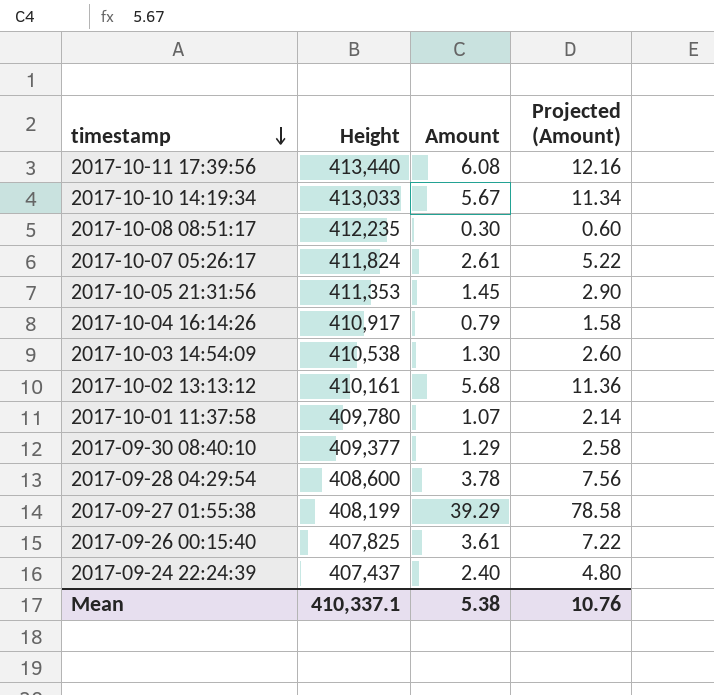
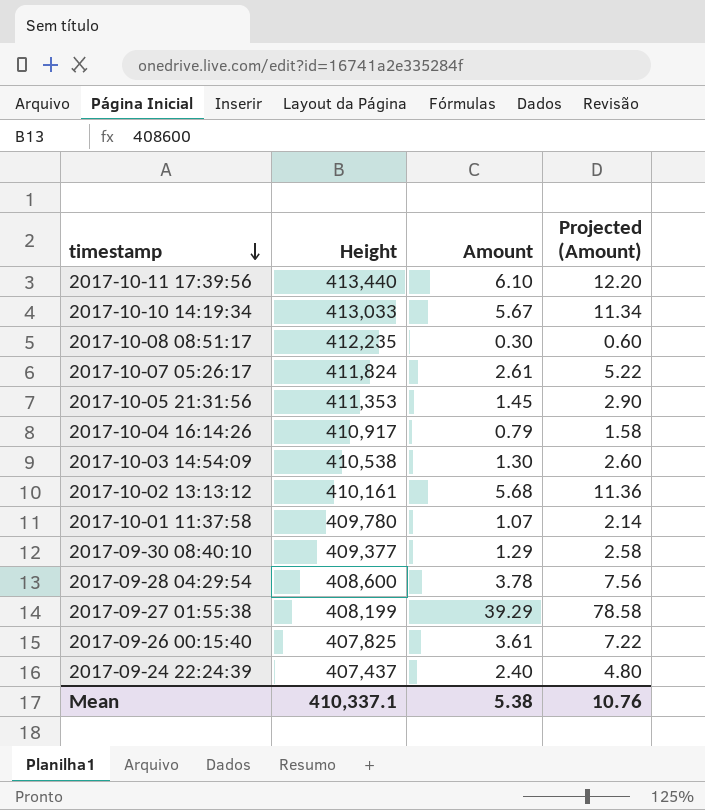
2017-10-11 17:39:56 | Amount: 6.08 -> 6.10
2017-10-11 17:39:56 | Projected (Amount): 12.16 -> 12.20

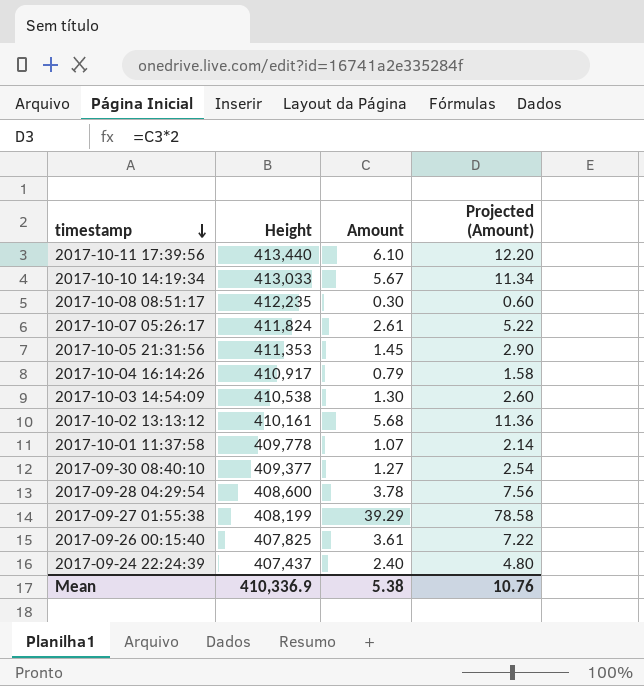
2017-10-01 11:37:58 | Height: 409,780 -> 409,778
2017-09-30 08:40:10 | Amount: 1.29 -> 1.27
2017-09-30 08:40:10 | Projected (Amount): 2.58 -> 2.54
Mean | Height: 410,337.1 -> 410,336.9

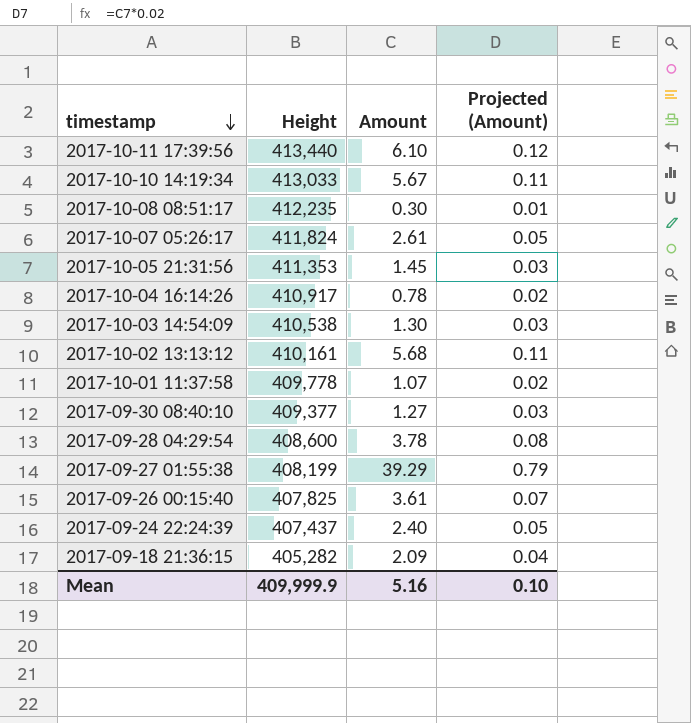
column Projected (Amount) | formula: [Amount] * 2 -> [Amount] * 0.02
2017-10-04 16:14:26 | Amount: 0.79 -> 0.78
row 2017-09-18 21:36:15: none -> 405,282 | 2.09 | 0.04
Mean | Height: 410,336.9 -> 409,999.9
Mean | Amount: 5.38 -> 5.16
Mean | Projected (Amount): 10.76 -> 0.10

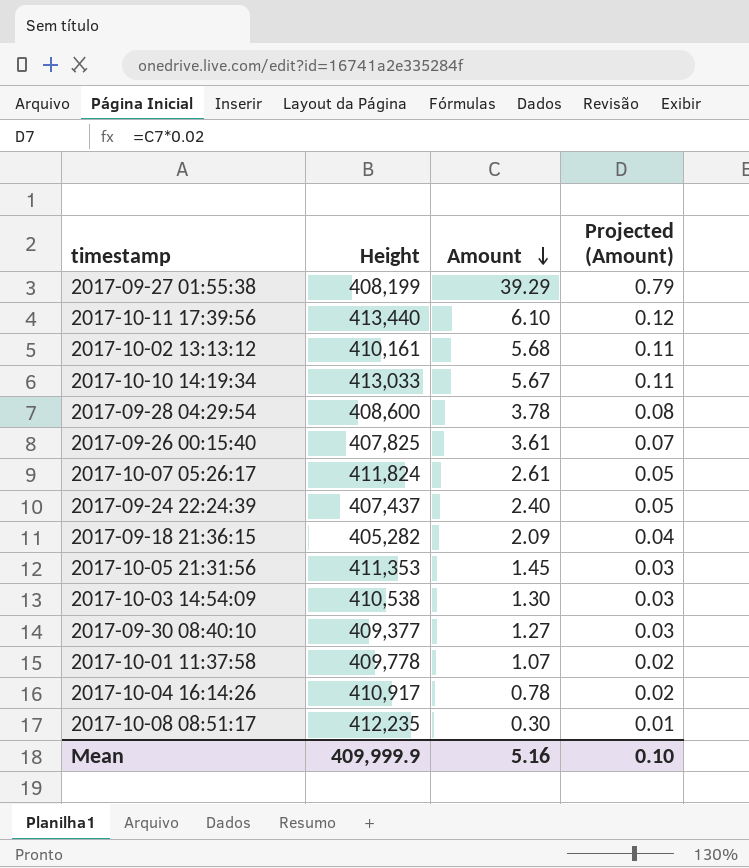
row order: timestamp descending -> Amount descending

